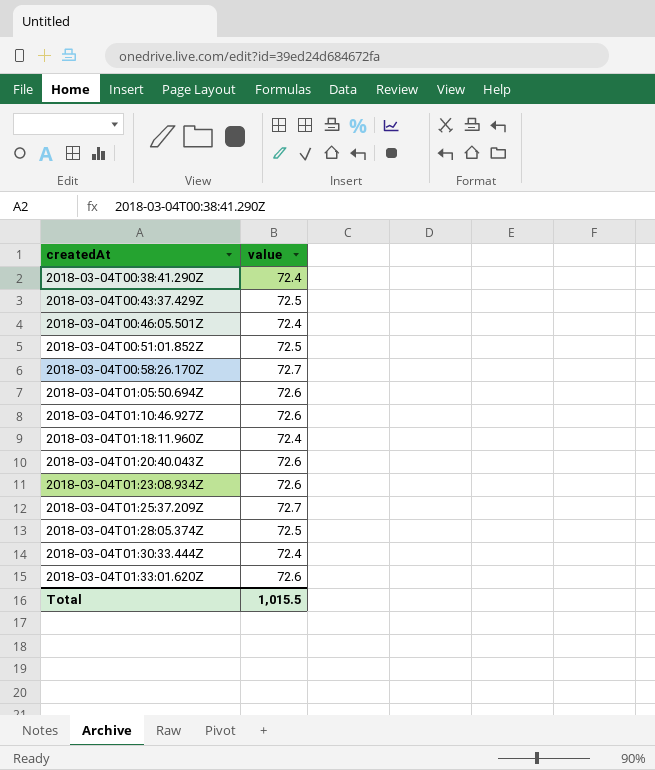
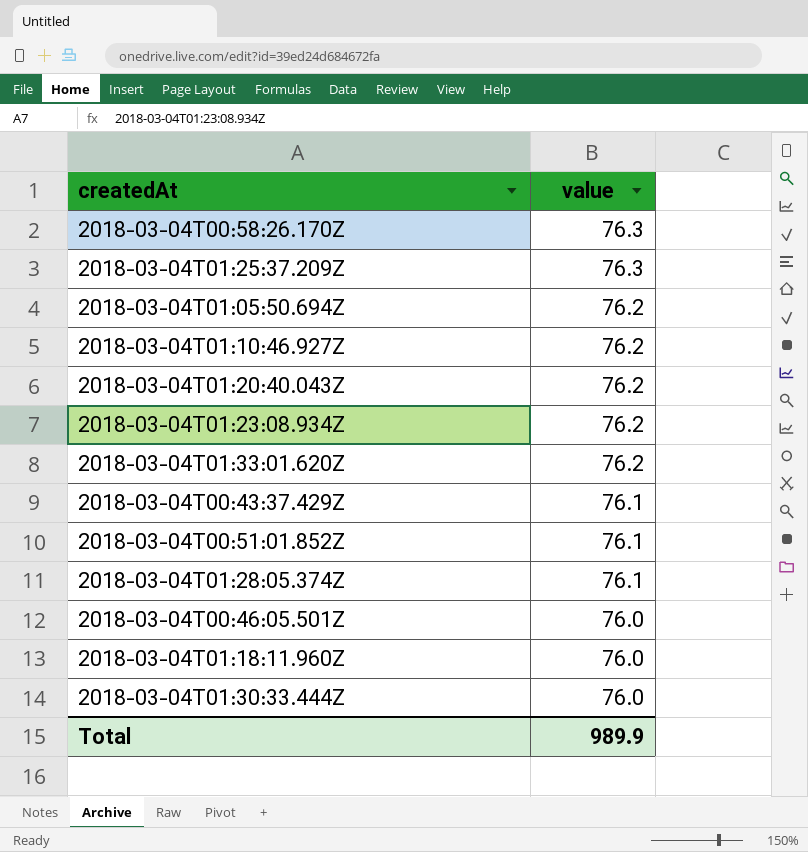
row order: createdAt ascending -> value descending
row 2018-03-04T00:38:41.290Z: 72.4 -> none
2018-03-04T00:58:26.170Z | value: 72.7 -> 76.3
2018-03-04T01:25:37.209Z | value: 72.7 -> 76.3
2018-03-04T01:05:50.694Z | value: 72.6 -> 76.2
2018-03-04T01:10:46.927Z | value: 72.6 -> 76.2
2018-03-04T01:20:40.043Z | value: 72.6 -> 76.2
2018-03-04T01:23:08.934Z | value: 72.6 -> 76.2
2018-03-04T01:33:01.620Z | value: 72.6 -> 76.2
2018-03-04T00:43:37.429Z | value: 72.5 -> 76.1
2018-03-04T00:51:01.852Z | value: 72.5 -> 76.1
2018-03-04T01:28:05.374Z | value: 72.5 -> 76.1
2018-03-04T00:46:05.501Z | value: 72.4 -> 76.0
2018-03-04T01:18:11.960Z | value: 72.4 -> 76.0
2018-03-04T01:30:33.444Z | value: 72.4 -> 76.0
Total | value: 1,015.5 -> 989.9

